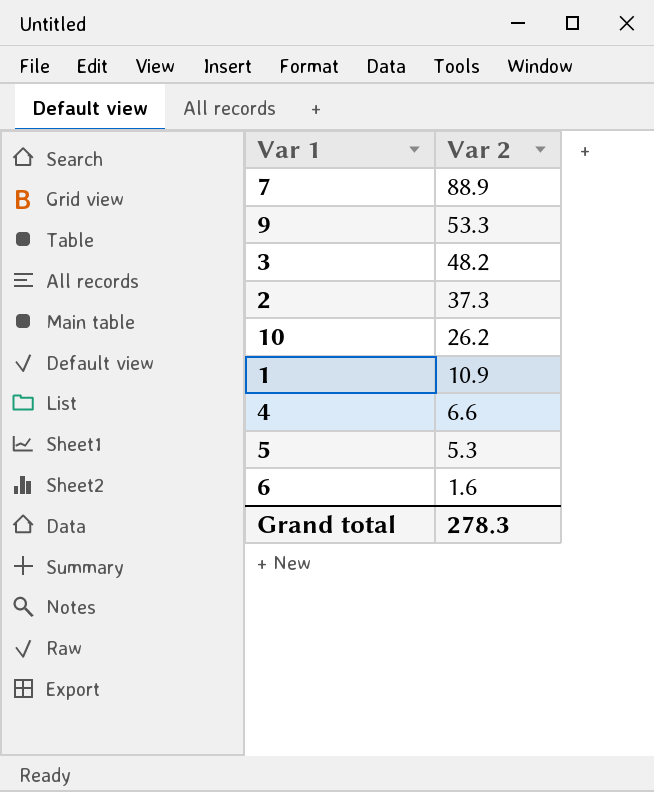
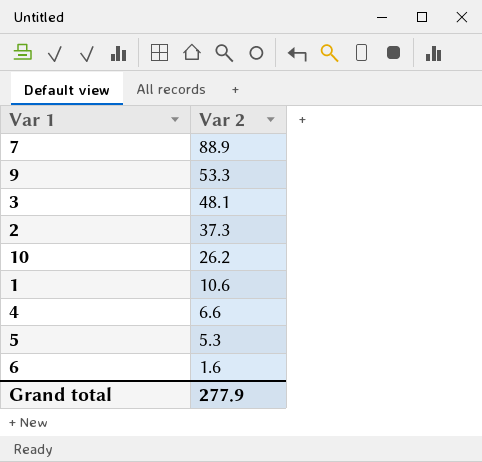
3 | Var 2: 48.2 -> 48.1
1 | Var 2: 10.9 -> 10.6
Grand total | Var 2: 278.3 -> 277.9

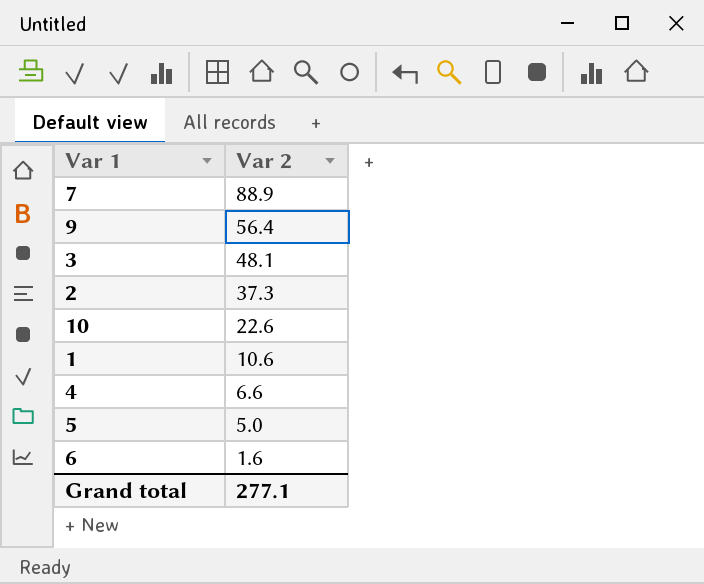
9 | Var 2: 53.3 -> 56.4
10 | Var 2: 26.2 -> 22.6
5 | Var 2: 5.3 -> 5.0
Grand total | Var 2: 277.9 -> 277.1

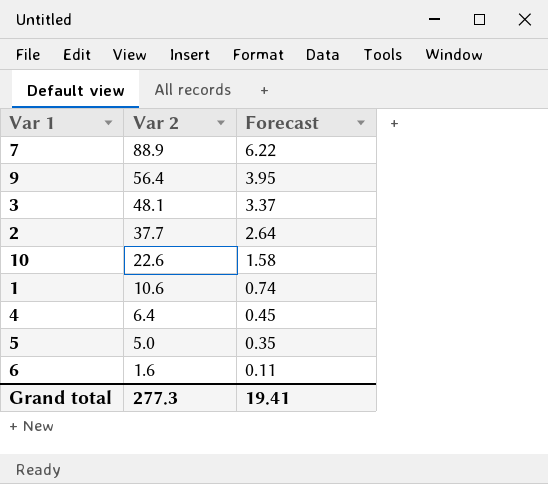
column Forecast | formula: none -> [Var 2] * 0.07
2 | Var 2: 37.3 -> 37.7
4 | Var 2: 6.6 -> 6.4
Grand total | Var 2: 277.1 -> 277.3

